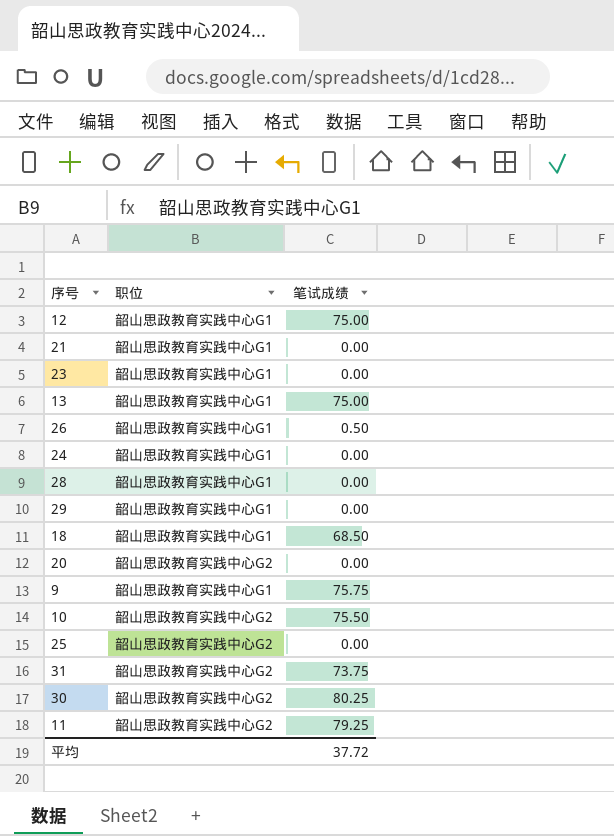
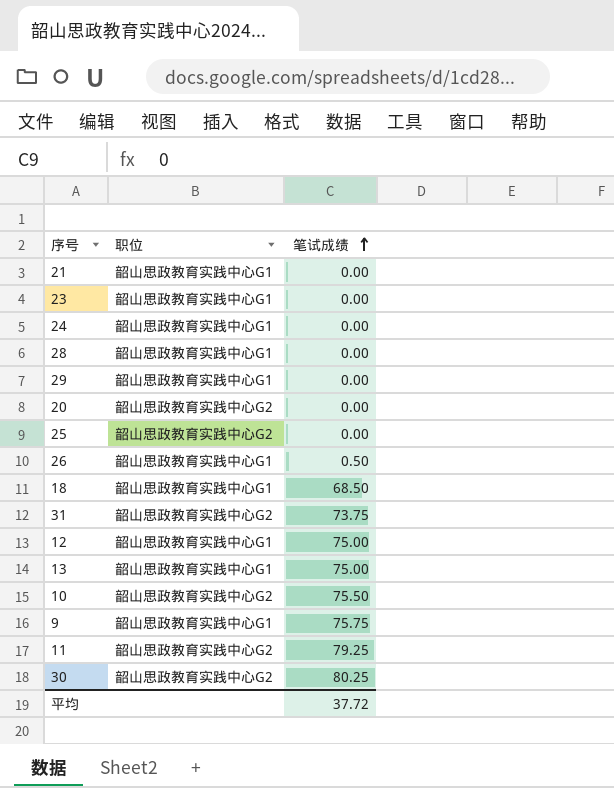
row order: none -> 笔试成绩 ascending

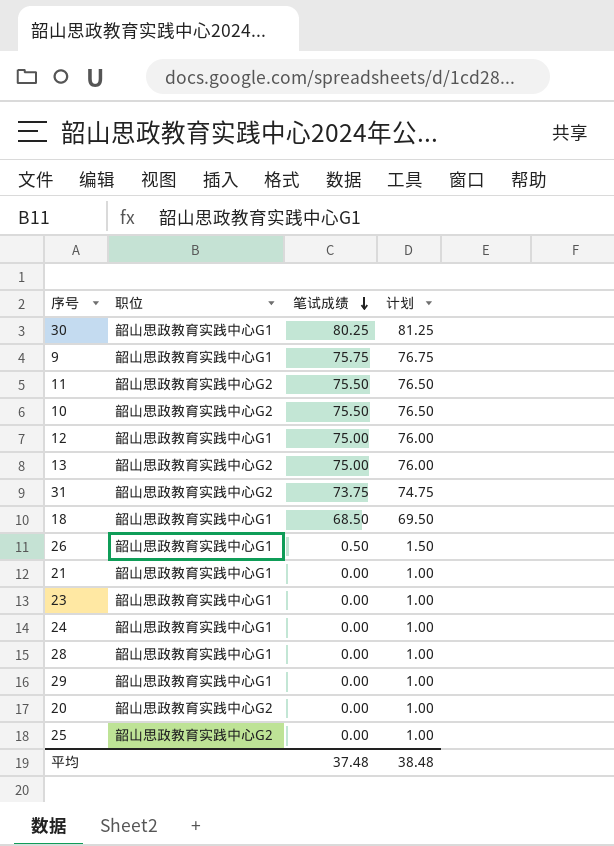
row order: 笔试成绩 ascending -> 笔试成绩 descending
column 计划 | formula: none -> [笔试成绩] + 1
30 | 职位: 韶山思政教育实践中心G2 -> 韶山思政教育实践中心G1
11 | 笔试成绩: 79.25 -> 75.50
13 | 职位: 韶山思政教育实践中心G1 -> 韶山思政教育实践中心G2
平均 | 笔试成绩: 37.72 -> 37.48

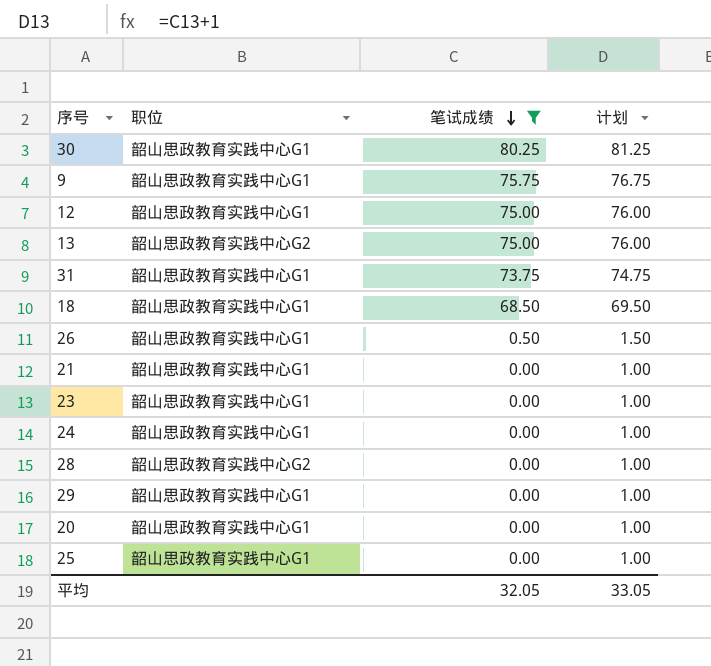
filter: none -> 笔试成绩 != 75.50
31 | 职位: 韶山思政教育实践中心G2 -> 韶山思政教育实践中心G1
28 | 职位: 韶山思政教育实践中心G1 -> 韶山思政教育实践中心G2
20 | 职位: 韶山思政教育实践中心G2 -> 韶山思政教育实践中心G1
25 | 职位: 韶山思政教育实践中心G2 -> 韶山思政教育实践中心G1
平均 | 笔试成绩: 37.48 -> 32.05
平均 | 计划: 38.48 -> 33.05

